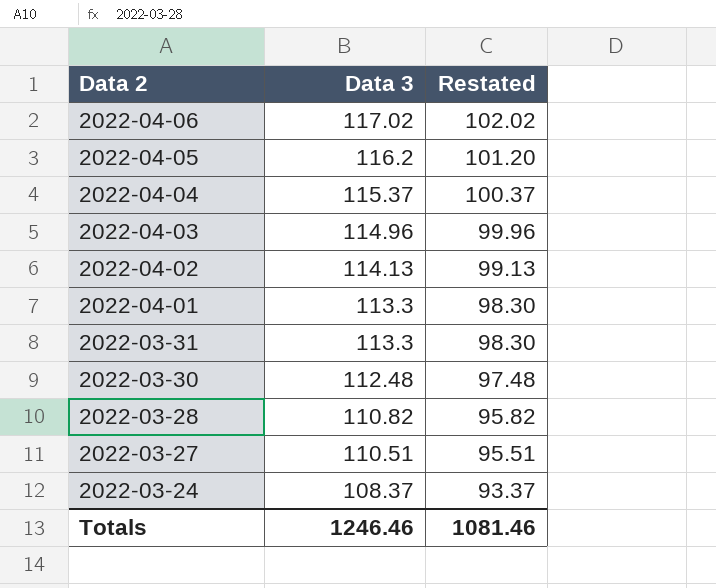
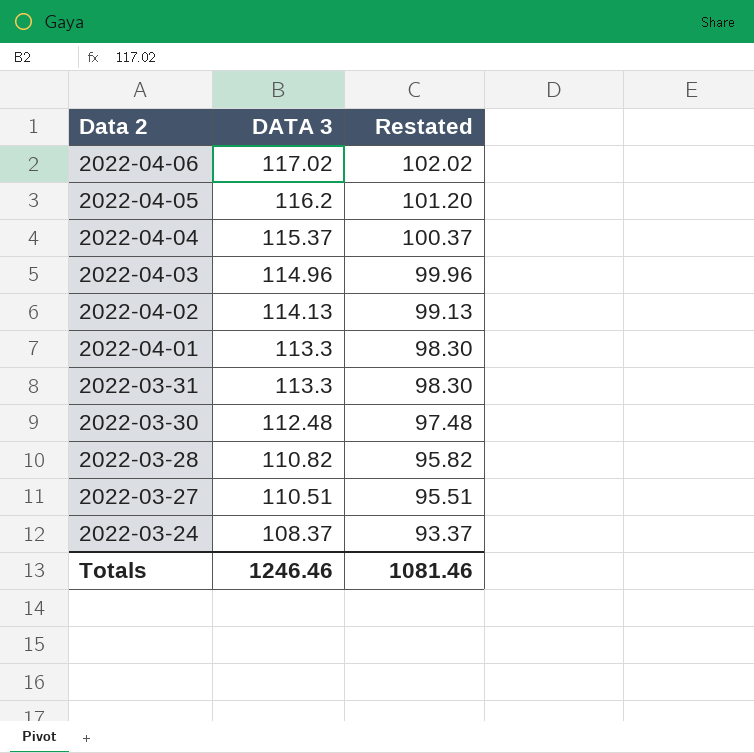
column name: Data 3 -> DATA 3

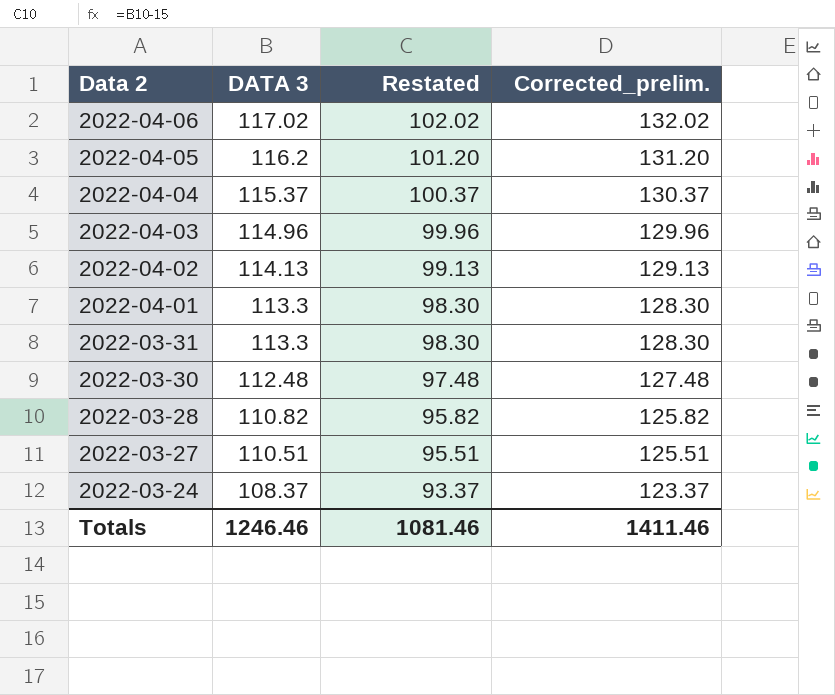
column Corrected_prelim. | formula: none -> [DATA 3] + 15

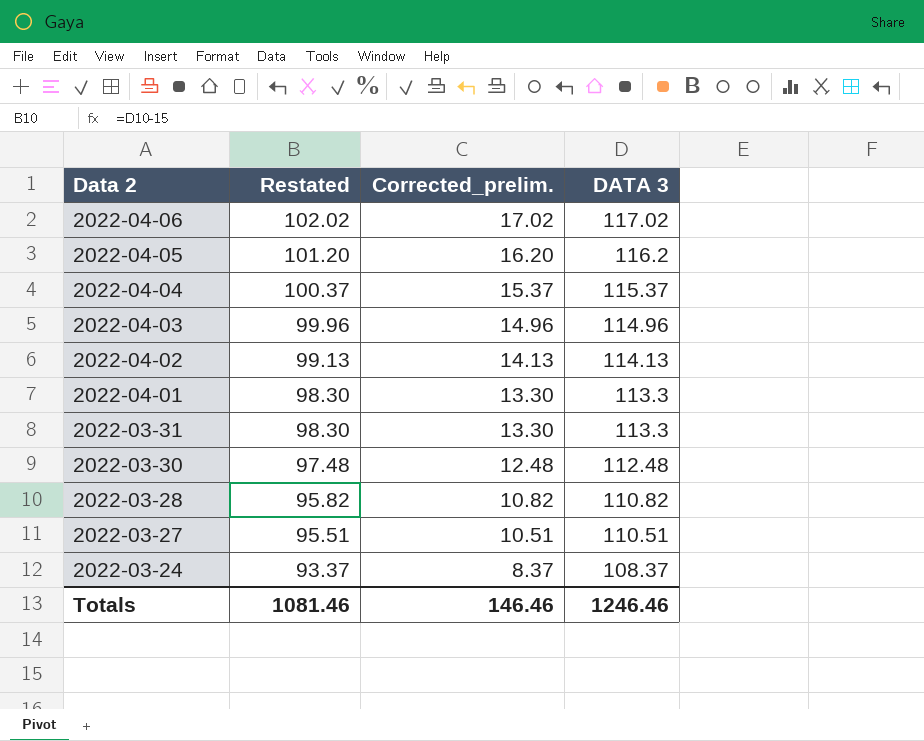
column Corrected_prelim. | formula: [DATA 3] + 15 -> [DATA 3] - 100
column DATA 3 | position: 2 -> 4
Totals | Corrected_prelim.: 1411.46 -> 146.46

